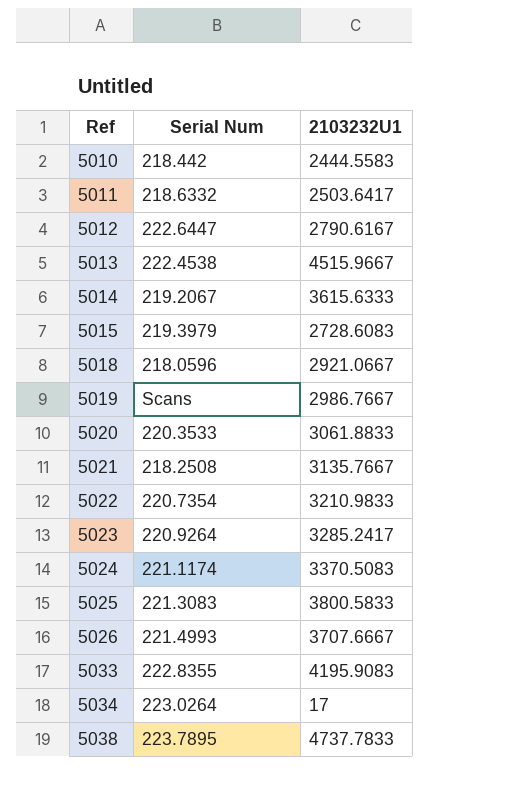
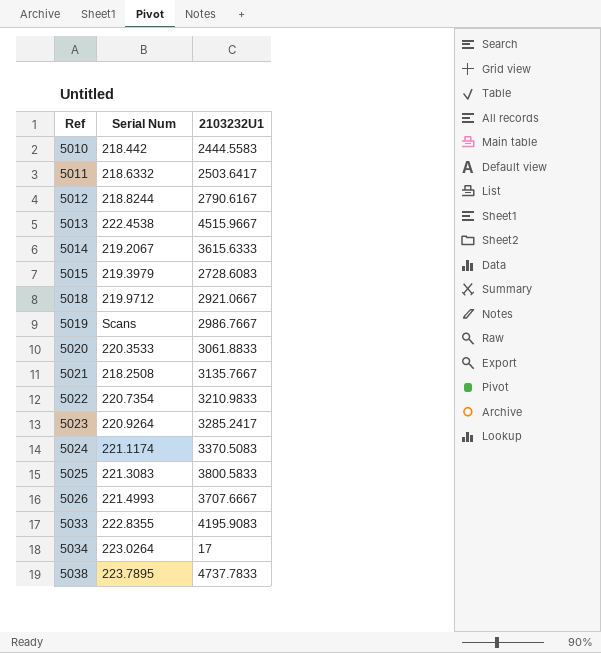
5012 | Serial Num: 222.6447 -> 218.8244
5018 | Serial Num: 218.0596 -> 219.9712

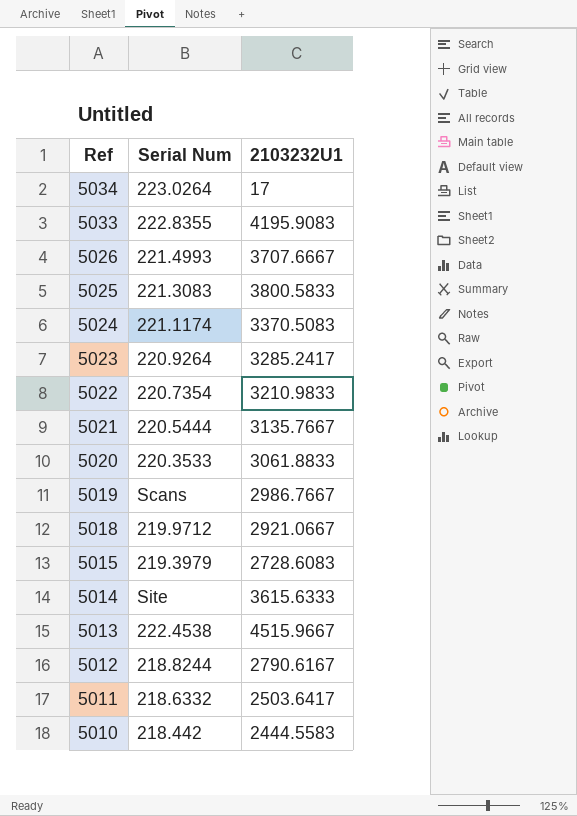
row order: Ref ascending -> Ref descending
row 5038: 223.7895 | 4737.7833 -> none
5021 | Serial Num: 218.2508 -> 220.5444
5014 | Serial Num: 219.2067 -> Site

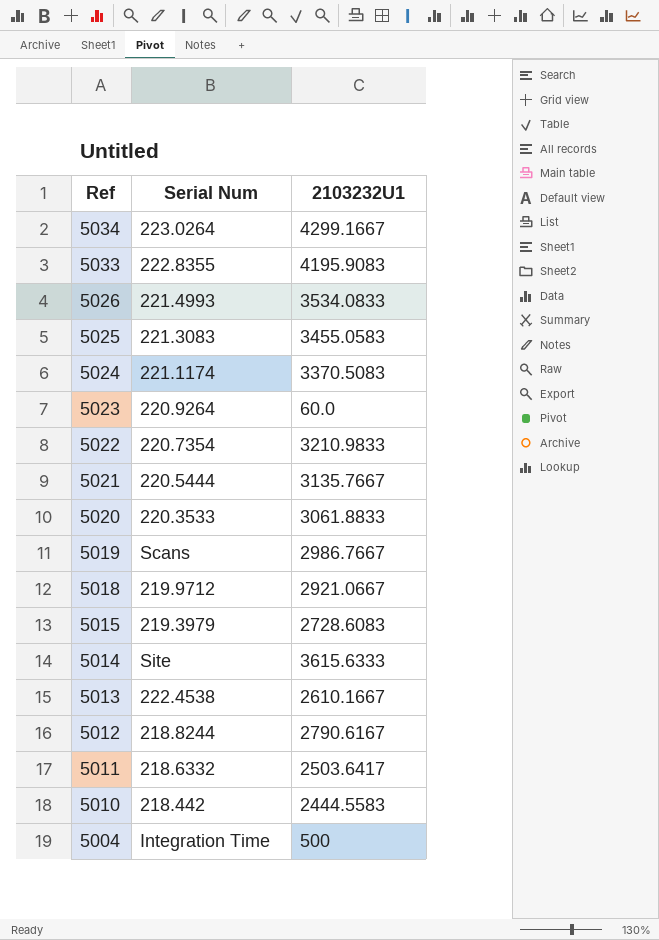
5034 | 2103232U1: 17 -> 4299.1667
5026 | 2103232U1: 3707.6667 -> 3534.0833
5025 | 2103232U1: 3800.5833 -> 3455.0583
5023 | 2103232U1: 3285.2417 -> 60.0
5013 | 2103232U1: 4515.9667 -> 2610.1667
row 5004: none -> Integration Time | 500

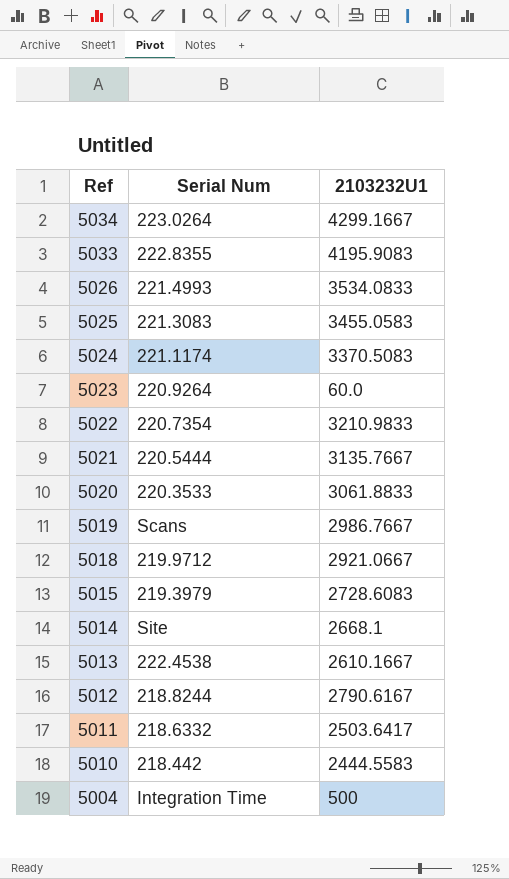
5014 | 2103232U1: 3615.6333 -> 2668.1

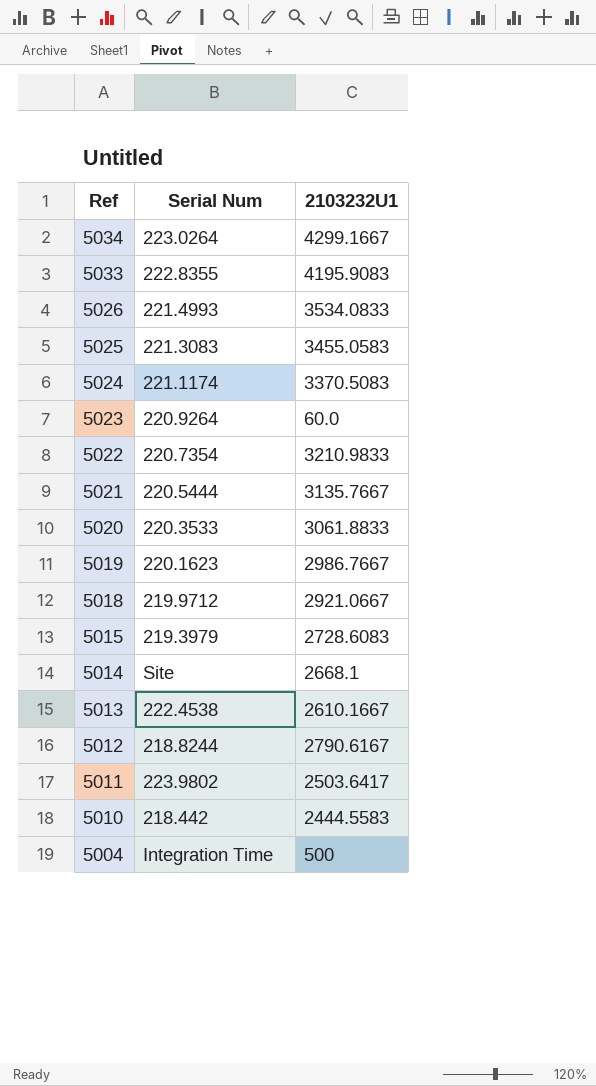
5019 | Serial Num: Scans -> 220.1623
5011 | Serial Num: 218.6332 -> 223.9802

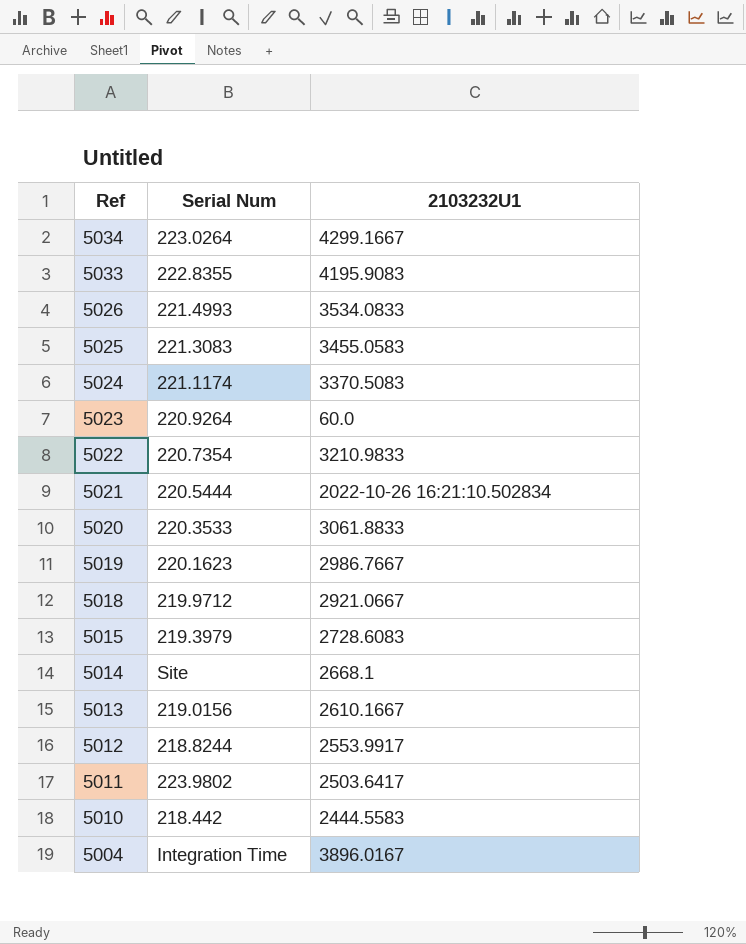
5021 | 2103232U1: 3135.7667 -> 2022-10-26 16:21:10.502834
5013 | Serial Num: 222.4538 -> 219.0156
5012 | 2103232U1: 2790.6167 -> 2553.9917
5004 | 2103232U1: 500 -> 3896.0167

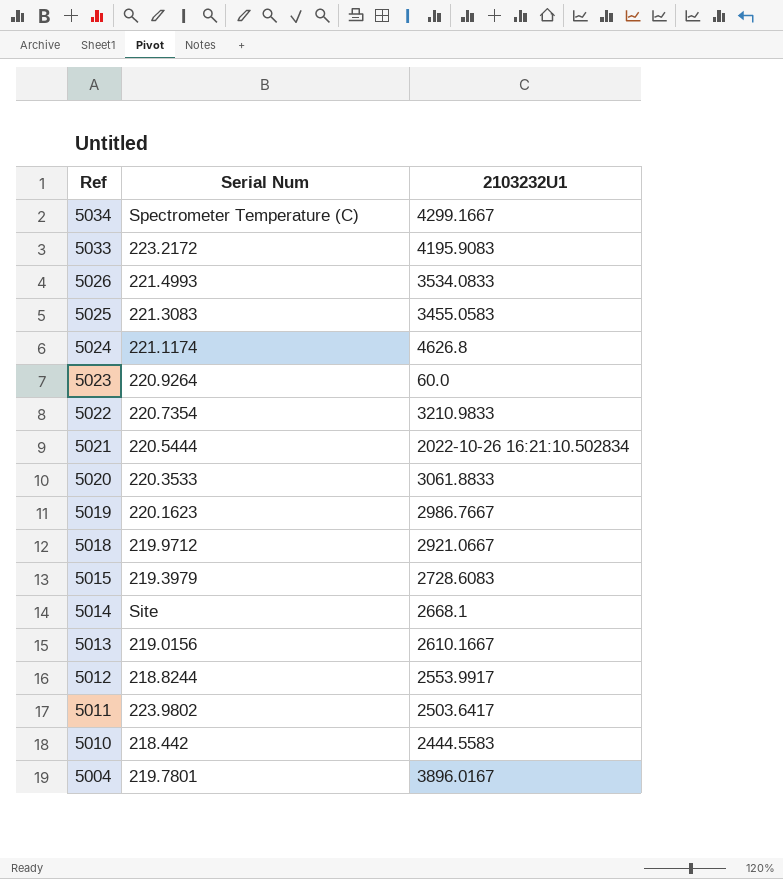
5034 | Serial Num: 223.0264 -> Spectrometer Temperature (C)
5033 | Serial Num: 222.8355 -> 223.2172
5024 | 2103232U1: 3370.5083 -> 4626.8
5004 | Serial Num: Integration Time -> 219.7801

